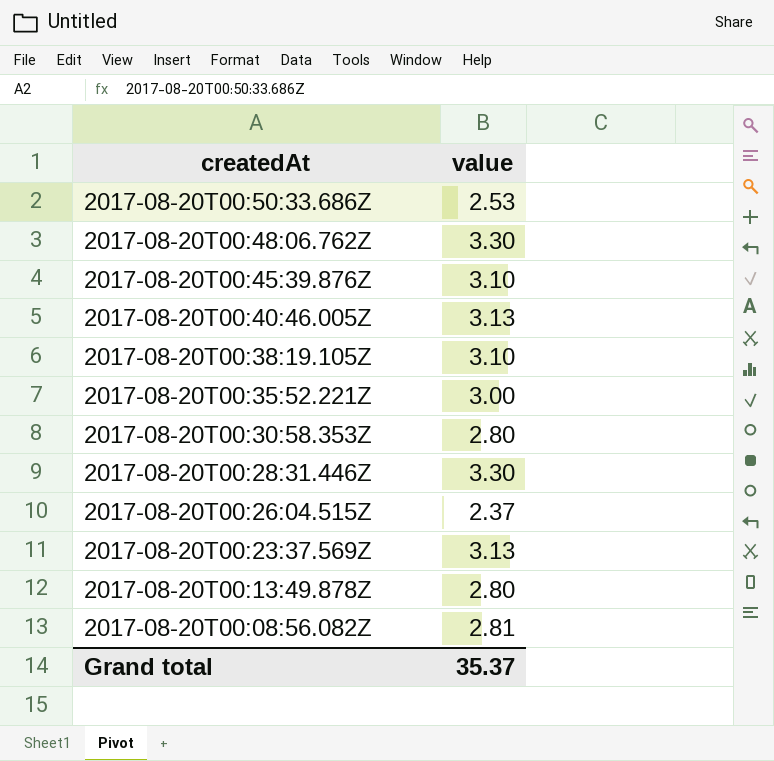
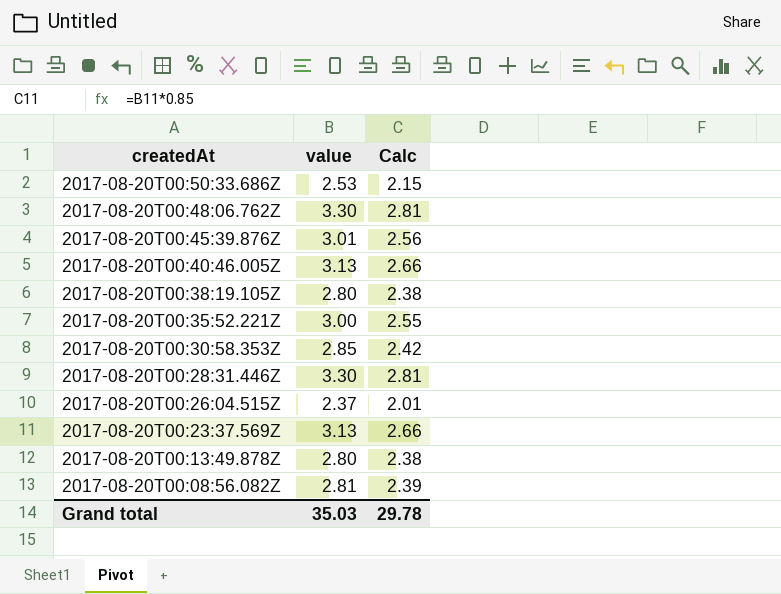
column Calc | formula: none -> [value] * 0.85
2017-08-20T00:45:39.876Z | value: 3.10 -> 3.01
2017-08-20T00:38:19.105Z | value: 3.10 -> 2.80
2017-08-20T00:30:58.353Z | value: 2.80 -> 2.85
Grand total | value: 35.37 -> 35.03

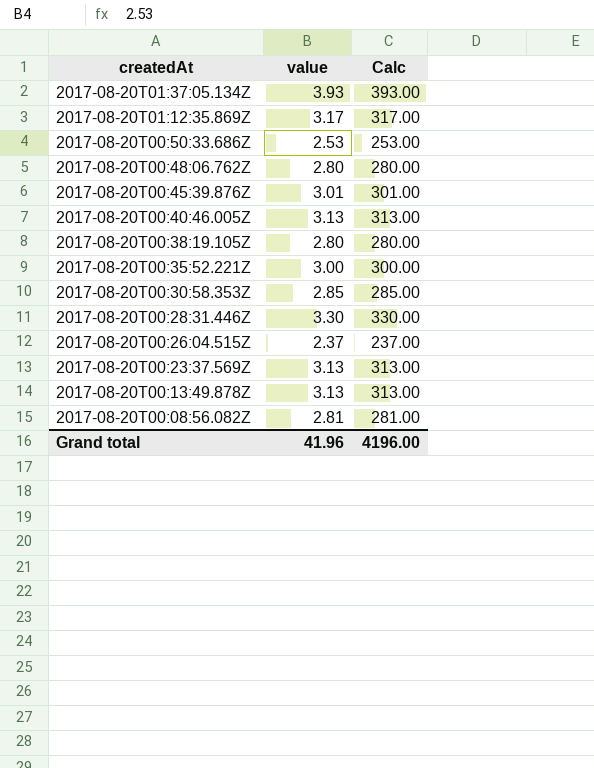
column Calc | formula: [value] * 0.85 -> [value] * 100
row 2017-08-20T01:37:05.134Z: none -> 3.93 | 393.00
row 2017-08-20T01:12:35.869Z: none -> 3.17 | 317.00
2017-08-20T00:48:06.762Z | value: 3.30 -> 2.80
2017-08-20T00:13:49.878Z | value: 2.80 -> 3.13
Grand total | value: 35.03 -> 41.96
Grand total | Calc: 29.78 -> 4196.00

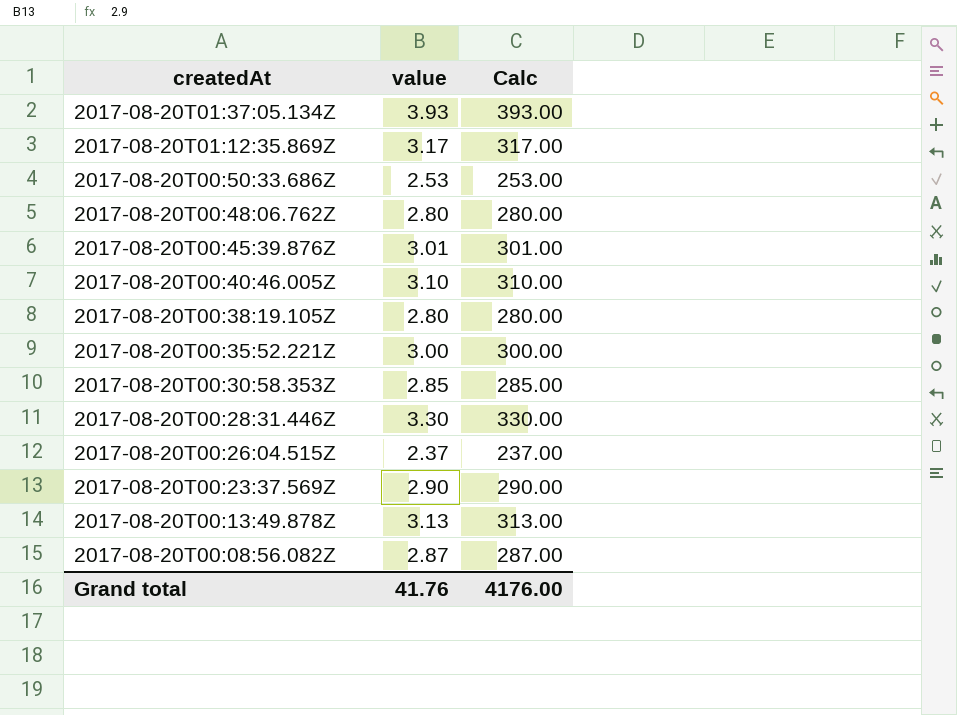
2017-08-20T00:40:46.005Z | value: 3.13 -> 3.10
2017-08-20T00:40:46.005Z | Calc: 313.00 -> 310.00
2017-08-20T00:23:37.569Z | value: 3.13 -> 2.90
2017-08-20T00:23:37.569Z | Calc: 313.00 -> 290.00
2017-08-20T00:08:56.082Z | value: 2.81 -> 2.87
2017-08-20T00:08:56.082Z | Calc: 281.00 -> 287.00
Grand total | value: 41.96 -> 41.76
Grand total | Calc: 4196.00 -> 4176.00

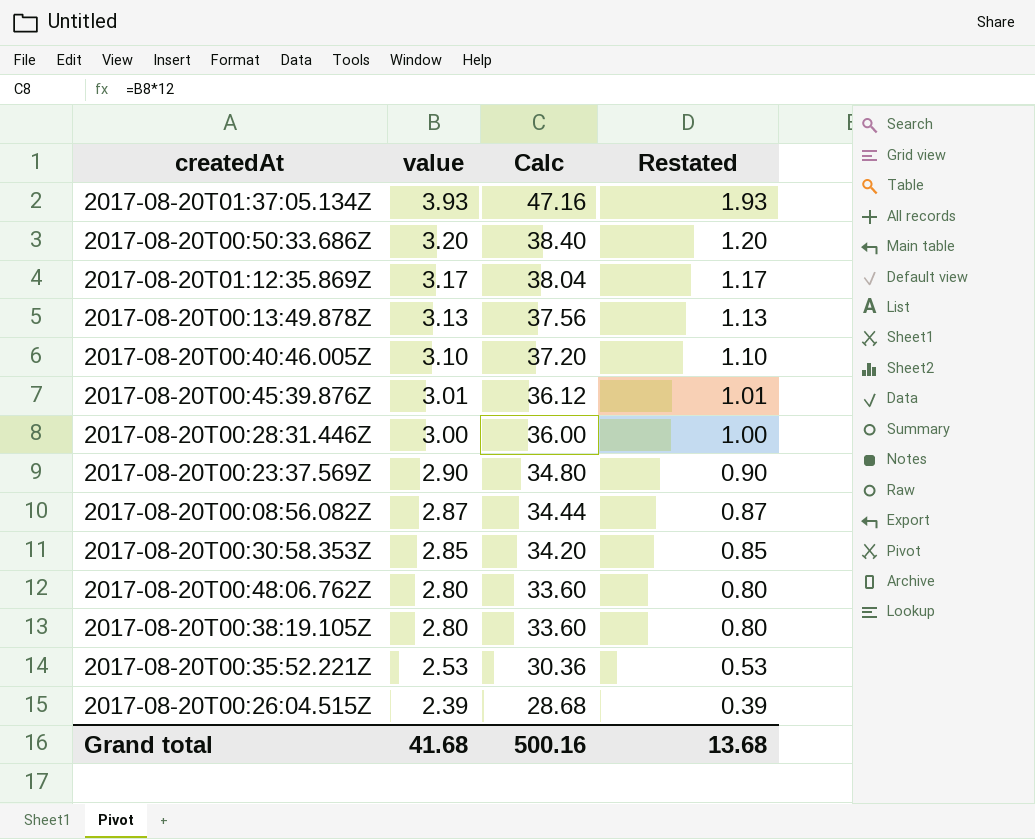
row order: createdAt descending -> value descending
column Calc | formula: [value] * 100 -> [value] * 12
column Restated | formula: none -> [value] - 2
2017-08-20T00:50:33.686Z | value: 2.53 -> 3.20
2017-08-20T00:28:31.446Z | value: 3.30 -> 3.00
2017-08-20T00:35:52.221Z | value: 3.00 -> 2.53
2017-08-20T00:26:04.515Z | value: 2.37 -> 2.39
Grand total | value: 41.76 -> 41.68
Grand total | Calc: 4176.00 -> 500.16

